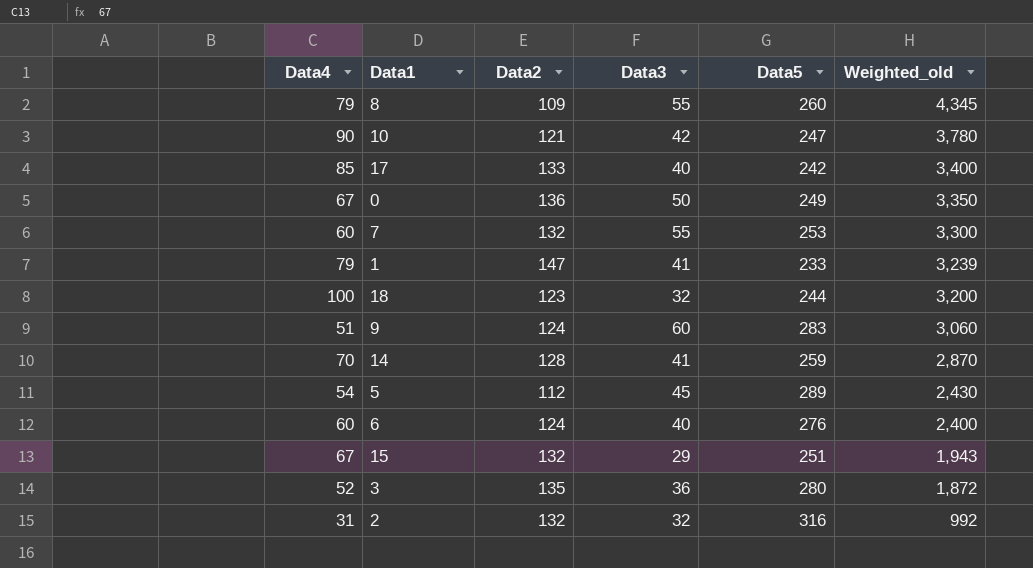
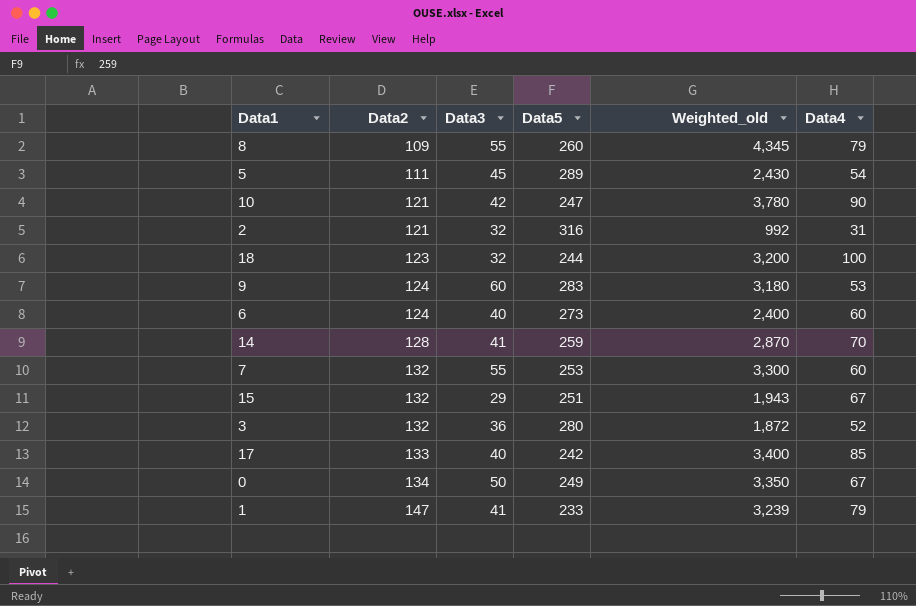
row order: Weighted_old descending -> Data2 ascending
column Data4 | position: 1 -> 6
5 | Data2: 112 -> 111
2 | Data2: 132 -> 121
9 | Weighted_old: 3,060 -> 3,180
9 | Data4: 51 -> 53
6 | Data5: 276 -> 273
3 | Data2: 135 -> 132
0 | Data2: 136 -> 134

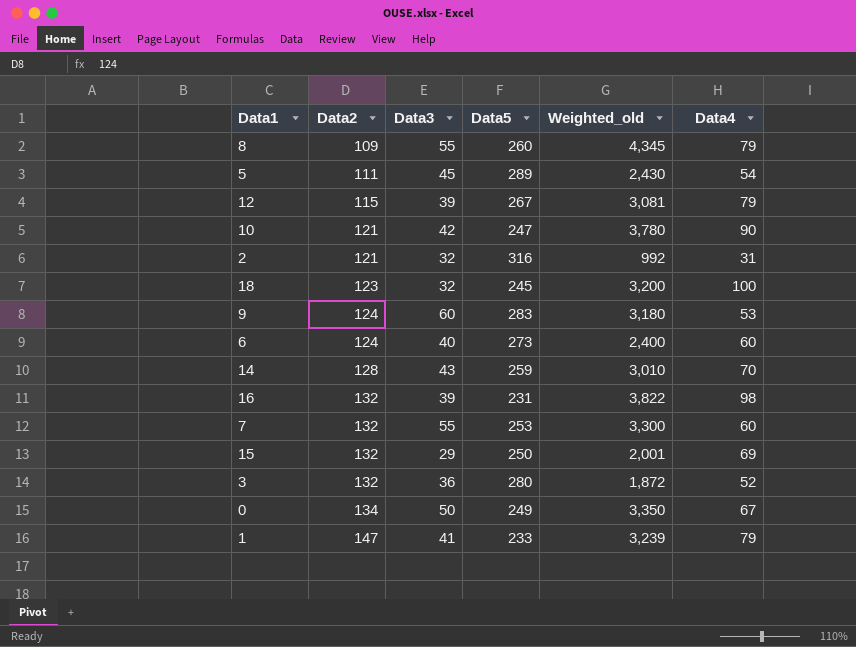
row 17: 133 | 40 | 242 | 3,400 | 85 -> none
row 12: none -> 115 | 39 | 267 | 3,081 | 79
18 | Data5: 244 -> 245
14 | Data3: 41 -> 43
14 | Weighted_old: 2,870 -> 3,010
row 16: none -> 132 | 39 | 231 | 3,822 | 98
15 | Data5: 251 -> 250
15 | Weighted_old: 1,943 -> 2,001
15 | Data4: 67 -> 69

